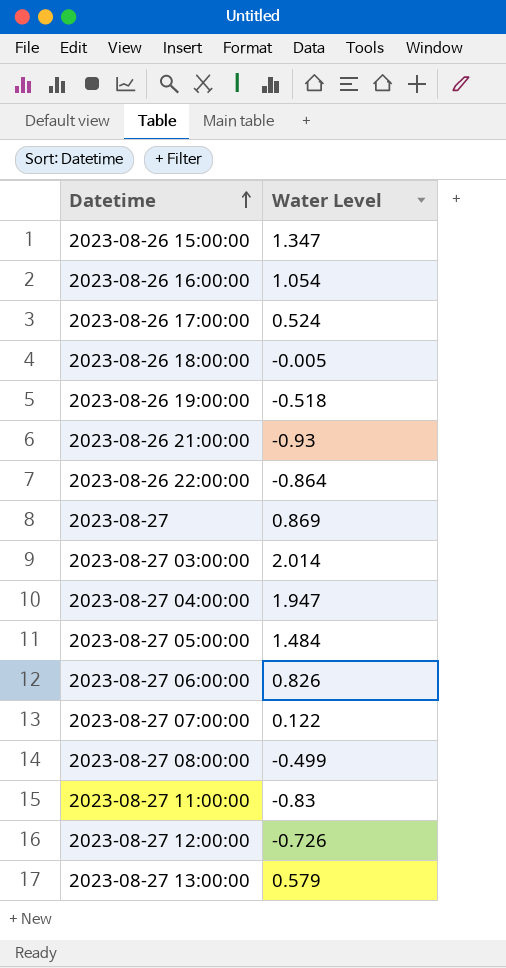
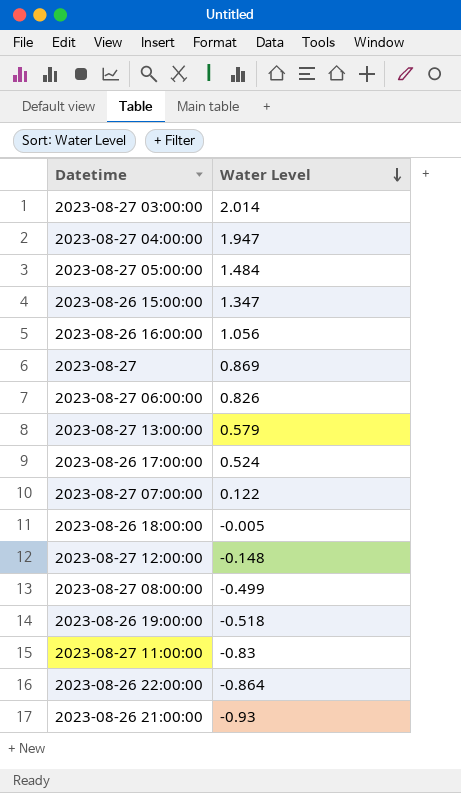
row order: Datetime ascending -> Water Level descending
2023-08-26 16:00:00 | Water Level: 1.054 -> 1.056
2023-08-27 12:00:00 | Water Level: -0.726 -> -0.148

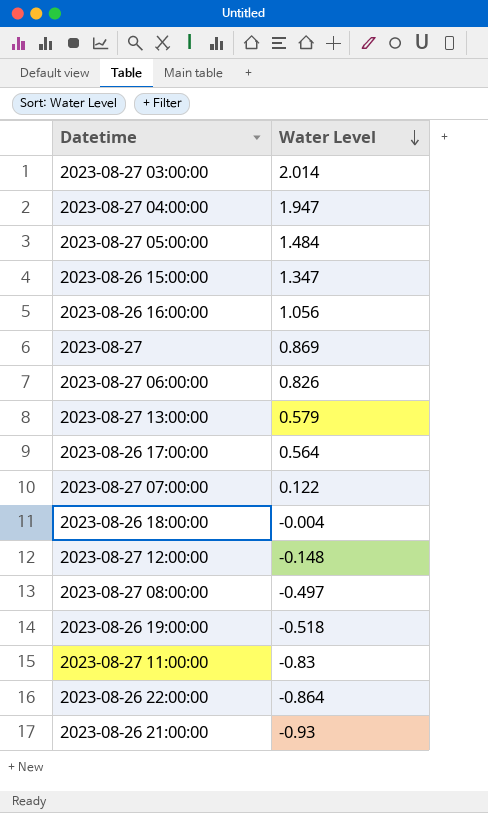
2023-08-26 17:00:00 | Water Level: 0.524 -> 0.564
2023-08-26 18:00:00 | Water Level: -0.005 -> -0.004
2023-08-27 08:00:00 | Water Level: -0.499 -> -0.497

